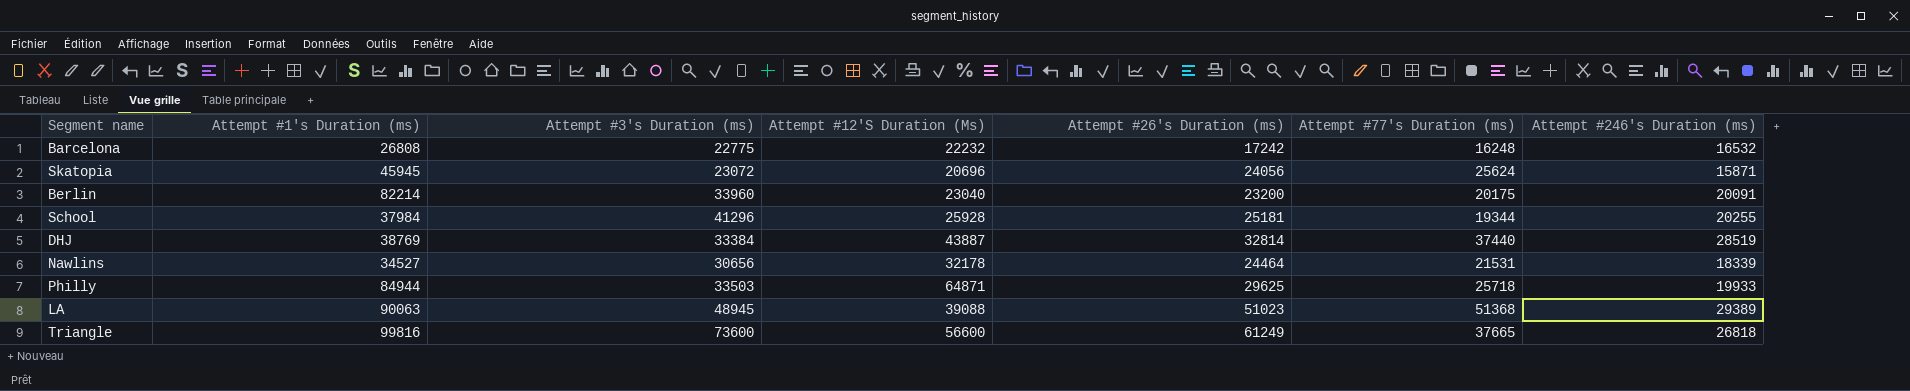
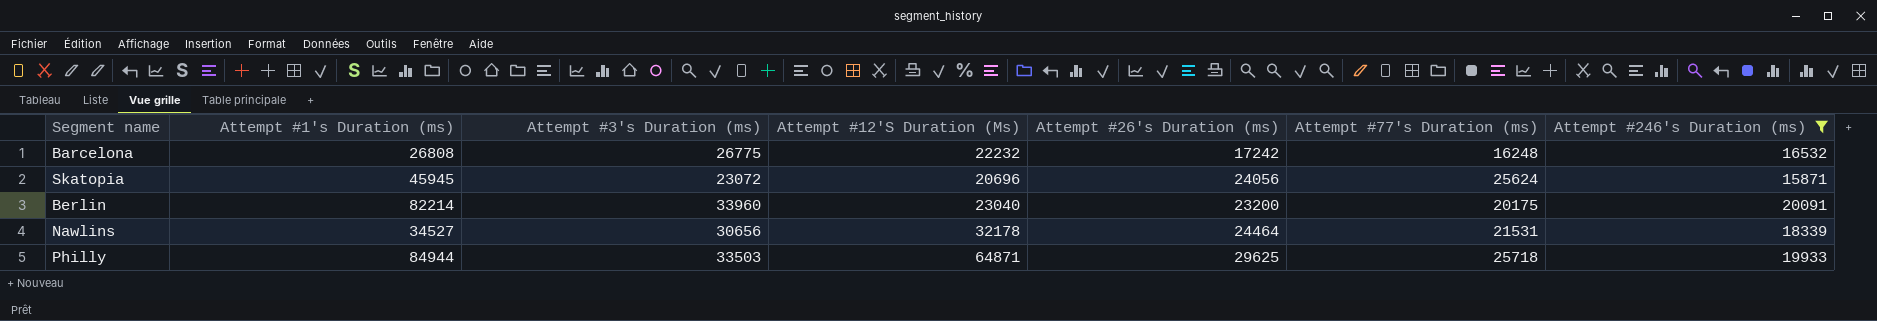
filter: none -> Attempt #246's Duration (ms) <= 20091
Barcelona | Attempt #3's Duration (ms): 22775 -> 26775

